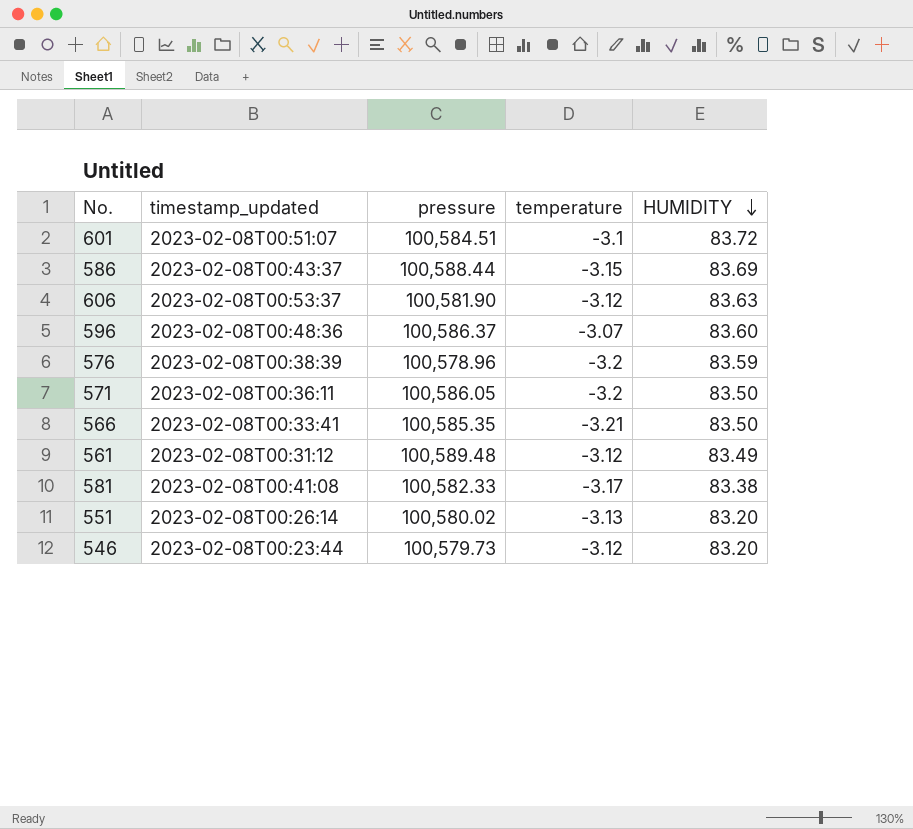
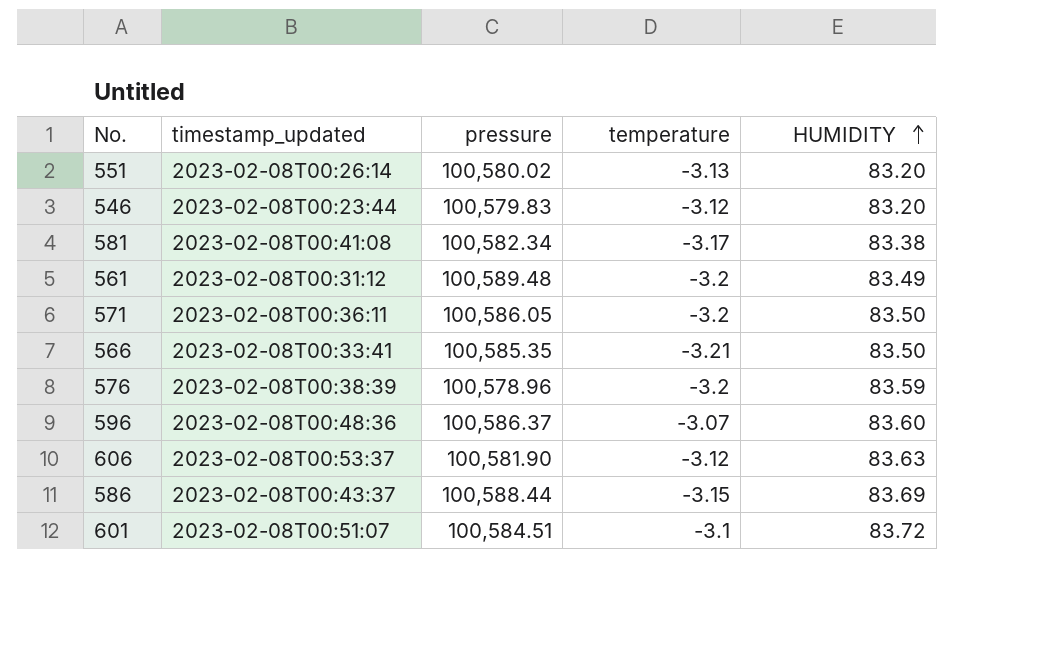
row order: HUMIDITY descending -> HUMIDITY ascending
546 | pressure: 100,579.73 -> 100,579.83
581 | pressure: 100,582.33 -> 100,582.34
561 | temperature: -3.12 -> -3.2

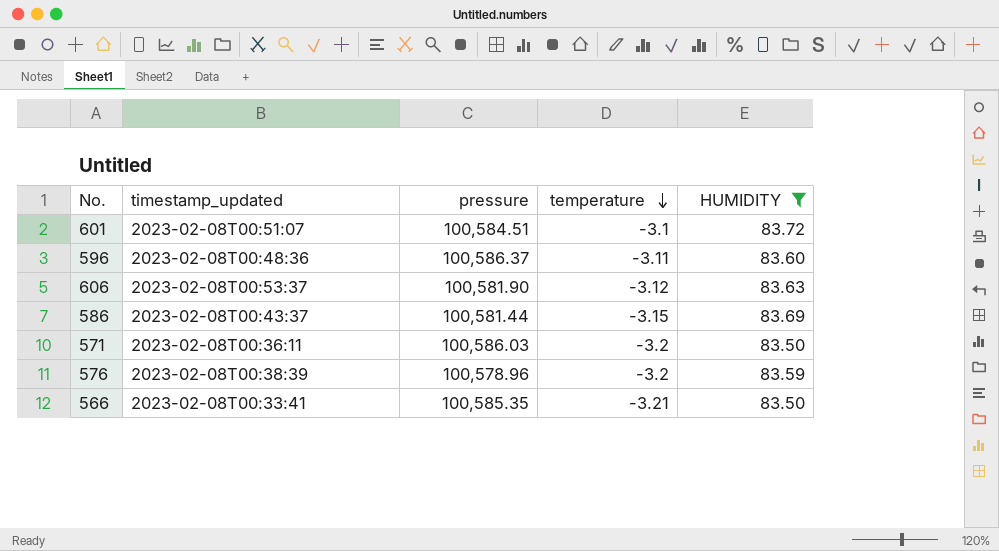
filter: none -> HUMIDITY >= 83.50
row order: HUMIDITY ascending -> temperature descending
596 | temperature: -3.07 -> -3.11
586 | pressure: 100,588.44 -> 100,581.44
571 | pressure: 100,586.05 -> 100,586.03

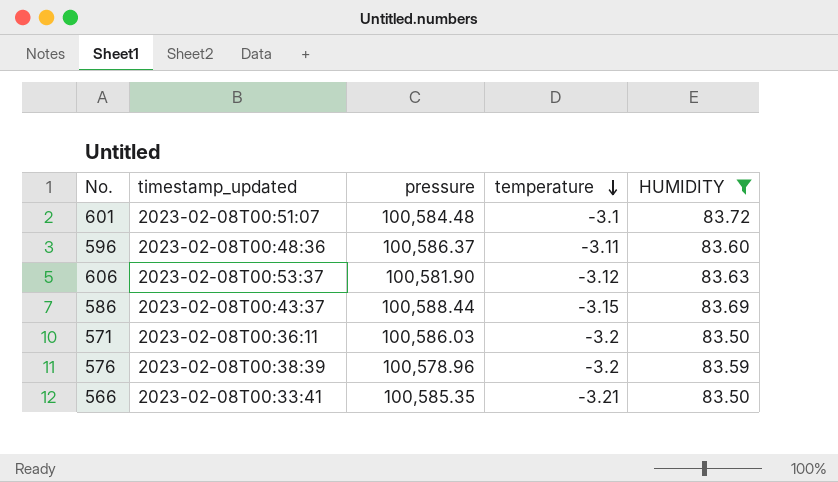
601 | pressure: 100,584.51 -> 100,584.48
586 | pressure: 100,581.44 -> 100,588.44

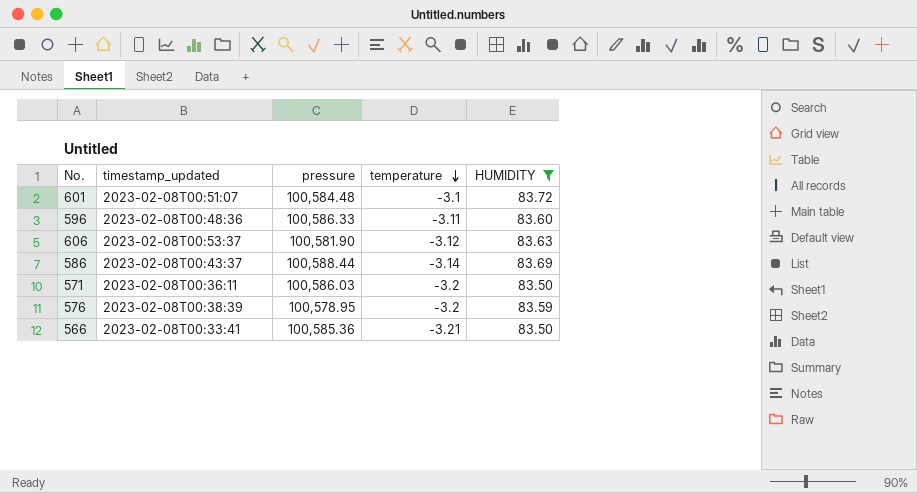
596 | pressure: 100,586.37 -> 100,586.33
586 | temperature: -3.15 -> -3.14
576 | pressure: 100,578.96 -> 100,578.95
566 | pressure: 100,585.35 -> 100,585.36

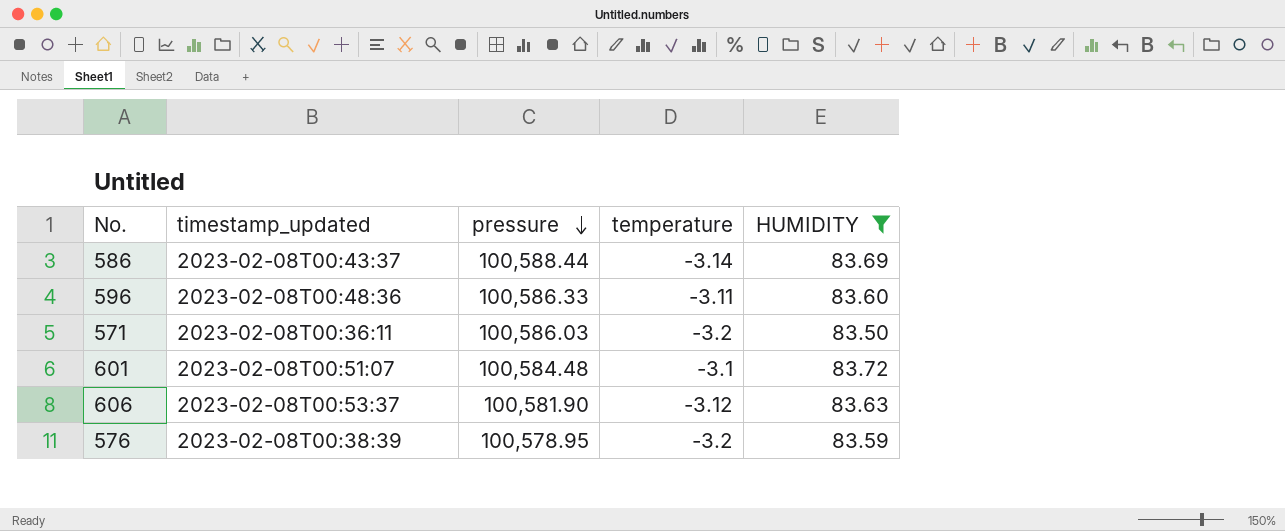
row order: temperature descending -> pressure descending
row 566: 2023-02-08T00:33:41 | 100,585.36 | -3.21 | 83.50 -> none

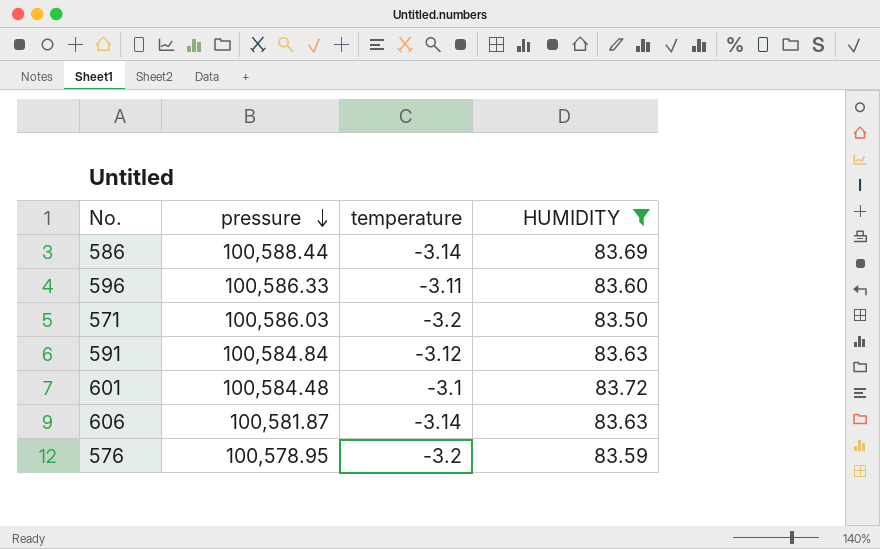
column timestamp_updated | position: 2 -> none
row 591: none -> 100,584.84 | -3.12 | 83.63
606 | pressure: 100,581.90 -> 100,581.87
606 | temperature: -3.12 -> -3.14

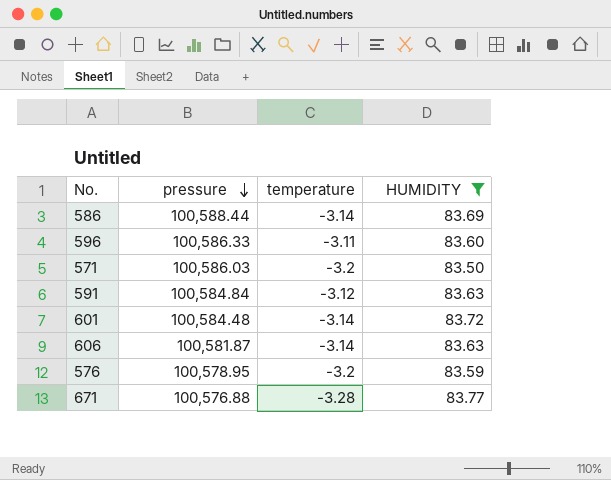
601 | temperature: -3.1 -> -3.14
row 671: none -> 100,576.88 | -3.28 | 83.77

